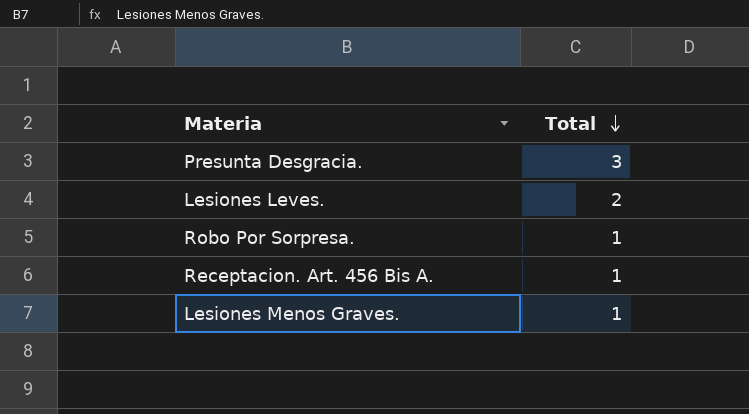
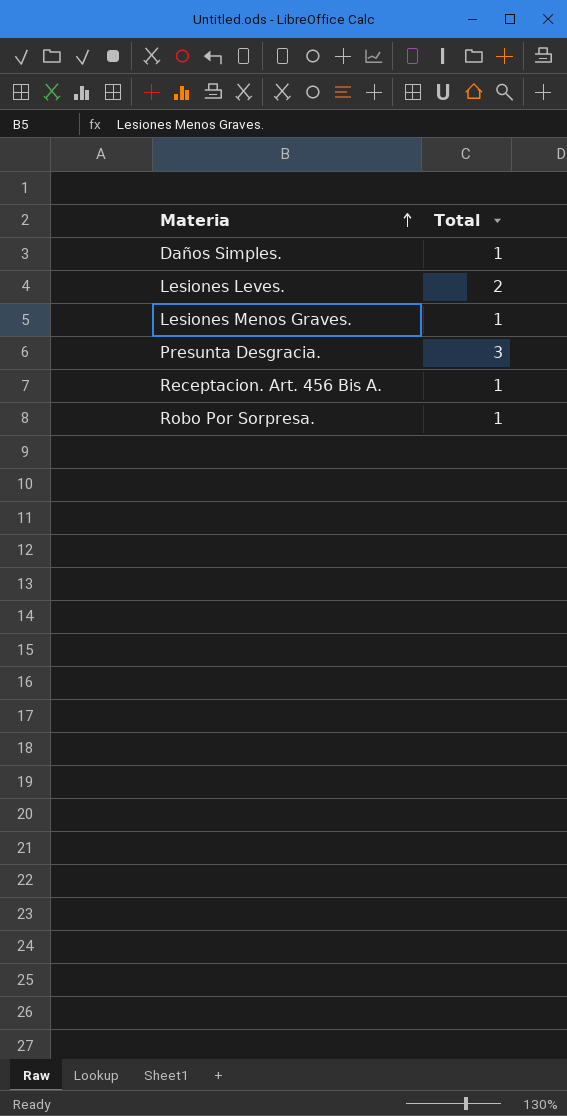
row order: Total descending -> Materia ascending
row Daños Simples.: none -> 1

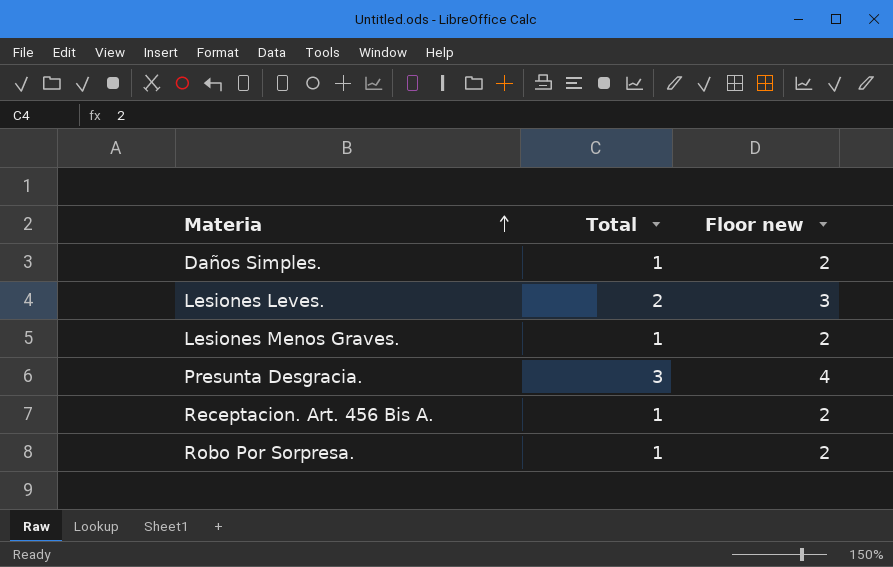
column Floor new | formula: none -> [Total] + 1

